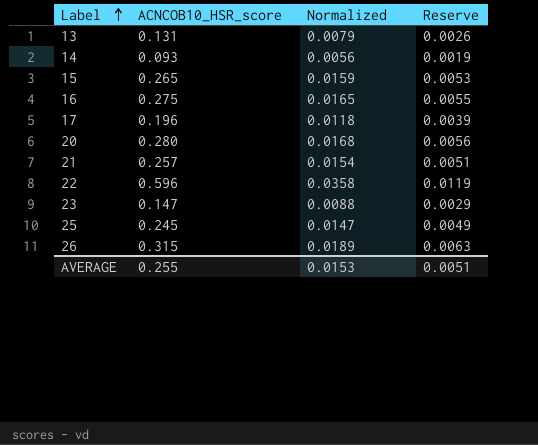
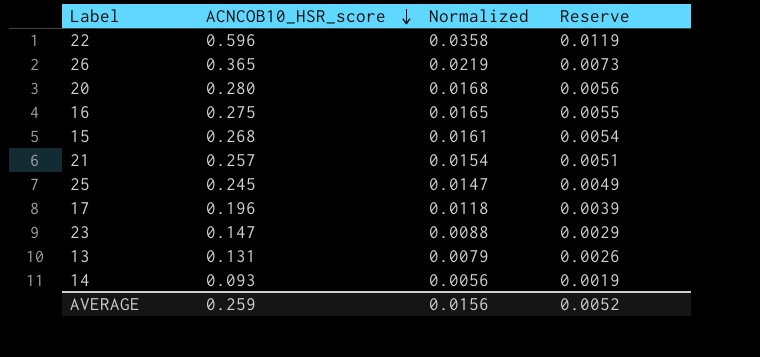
row order: Label ascending -> ACNCOB10_HSR_score descending
26 | ACNCOB10_HSR_score: 0.315 -> 0.365
26 | Normalized: 0.0189 -> 0.0219
26 | Reserve: 0.0063 -> 0.0073
15 | ACNCOB10_HSR_score: 0.265 -> 0.268
15 | Normalized: 0.0159 -> 0.0161
15 | Reserve: 0.0053 -> 0.0054
AVERAGE | ACNCOB10_HSR_score: 0.255 -> 0.259
AVERAGE | Normalized: 0.0153 -> 0.0156
AVERAGE | Reserve: 0.0051 -> 0.0052

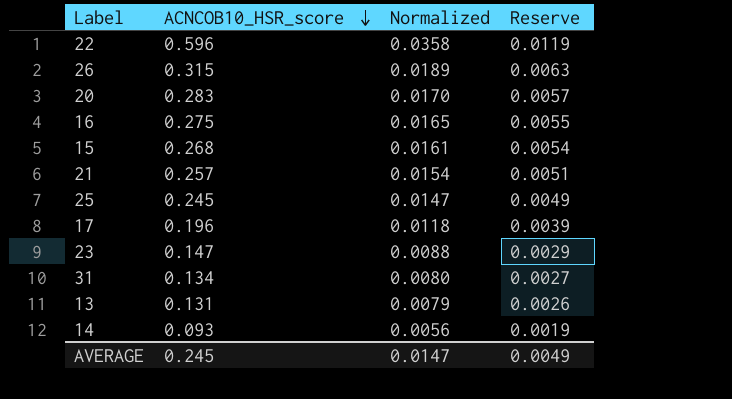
26 | ACNCOB10_HSR_score: 0.365 -> 0.315
26 | Normalized: 0.0219 -> 0.0189
26 | Reserve: 0.0073 -> 0.0063
20 | ACNCOB10_HSR_score: 0.280 -> 0.283
20 | Normalized: 0.0168 -> 0.0170
20 | Reserve: 0.0056 -> 0.0057
row 31: none -> 0.134 | 0.0080 | 0.0027
AVERAGE | ACNCOB10_HSR_score: 0.259 -> 0.245
AVERAGE | Normalized: 0.0156 -> 0.0147
AVERAGE | Reserve: 0.0052 -> 0.0049

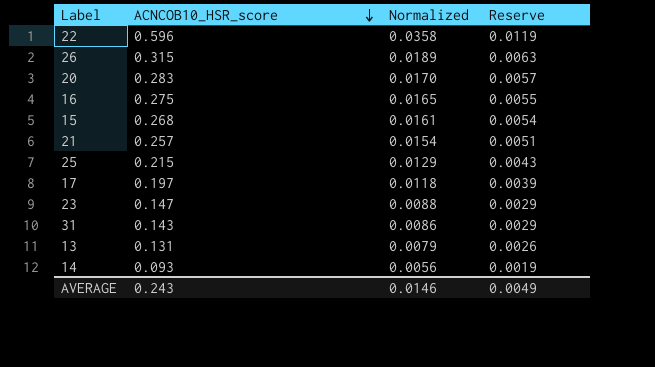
25 | ACNCOB10_HSR_score: 0.245 -> 0.215
25 | Normalized: 0.0147 -> 0.0129
25 | Reserve: 0.0049 -> 0.0043
17 | ACNCOB10_HSR_score: 0.196 -> 0.197
31 | ACNCOB10_HSR_score: 0.134 -> 0.143
31 | Normalized: 0.0080 -> 0.0086
31 | Reserve: 0.0027 -> 0.0029
AVERAGE | ACNCOB10_HSR_score: 0.245 -> 0.243
AVERAGE | Normalized: 0.0147 -> 0.0146

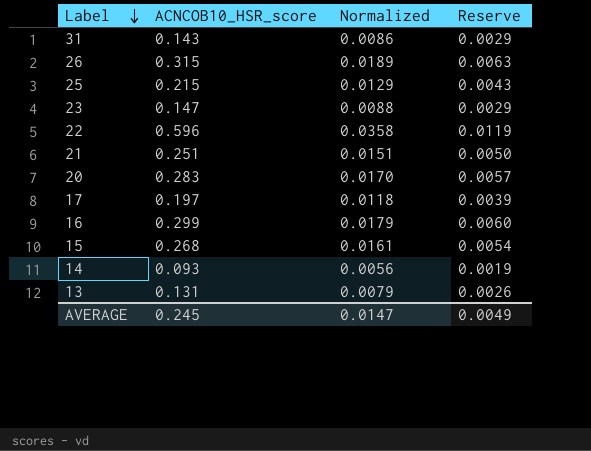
row order: ACNCOB10_HSR_score descending -> Label descending
21 | ACNCOB10_HSR_score: 0.257 -> 0.251
21 | Normalized: 0.0154 -> 0.0151
21 | Reserve: 0.0051 -> 0.0050
16 | ACNCOB10_HSR_score: 0.275 -> 0.299
16 | Normalized: 0.0165 -> 0.0179
16 | Reserve: 0.0055 -> 0.0060
AVERAGE | ACNCOB10_HSR_score: 0.243 -> 0.245
AVERAGE | Normalized: 0.0146 -> 0.0147

